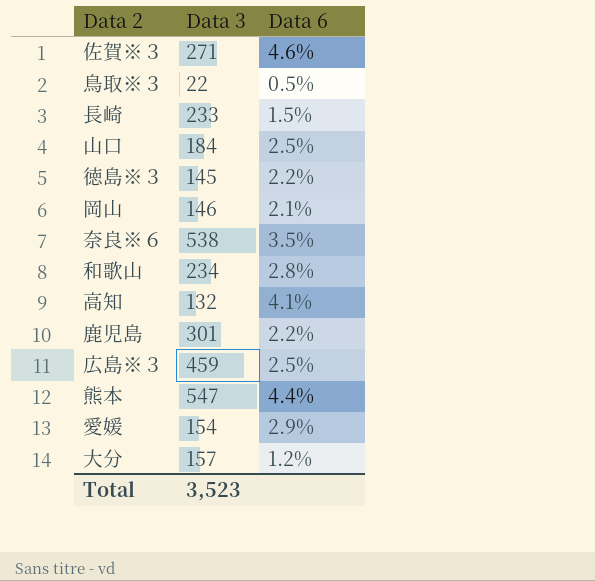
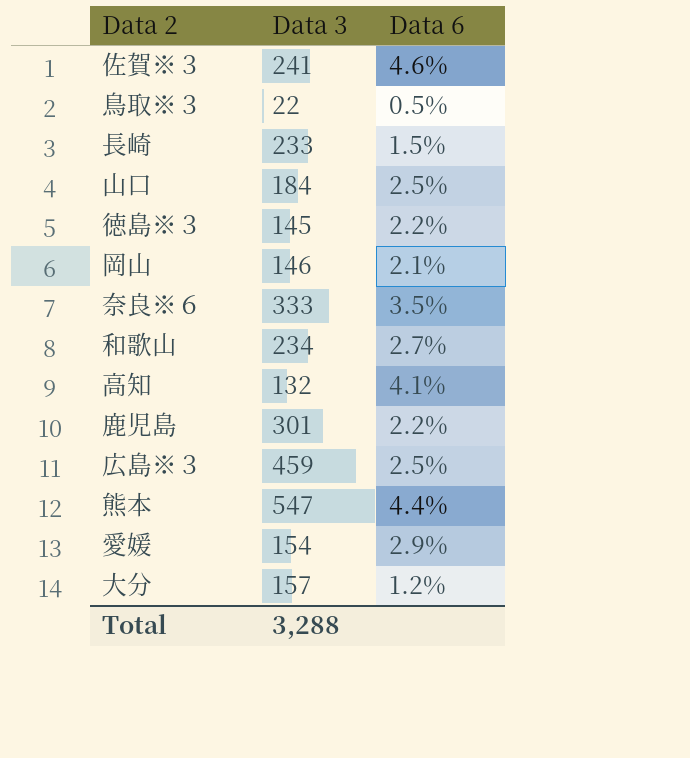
佐賀※３ | Data 3: 271 -> 241
奈良※６ | Data 3: 538 -> 333
和歌山 | Data 6: 2.8% -> 2.7%
Total | Data 3: 3,523 -> 3,288

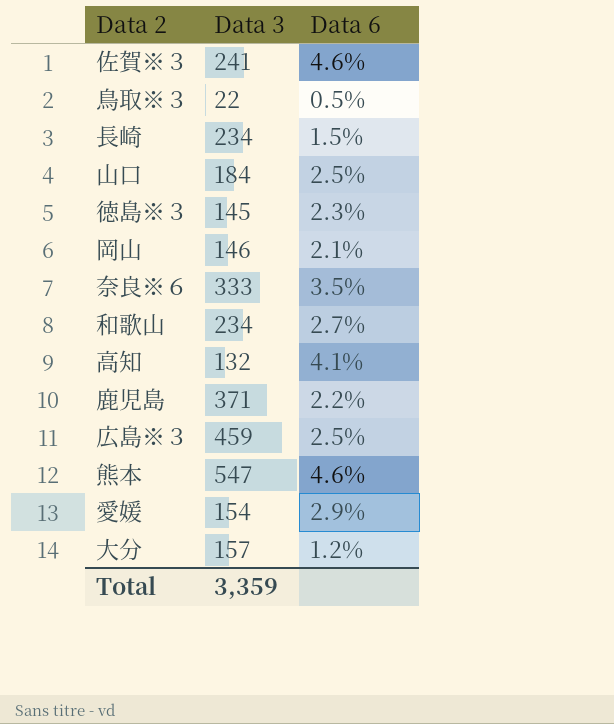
⾧崎 | Data 3: 233 -> 234
徳島※３ | Data 6: 2.2% -> 2.3%
鹿児島 | Data 3: 301 -> 371
熊本 | Data 6: 4.4% -> 4.6%
Total | Data 3: 3,288 -> 3,359

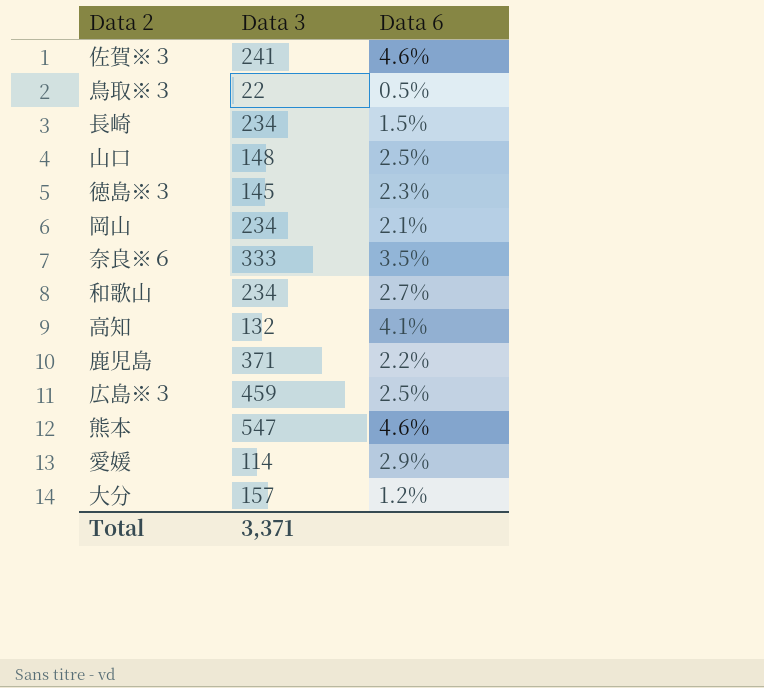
山口 | Data 3: 184 -> 148
岡山 | Data 3: 146 -> 234
愛媛 | Data 3: 154 -> 114
Total | Data 3: 3,359 -> 3,371

